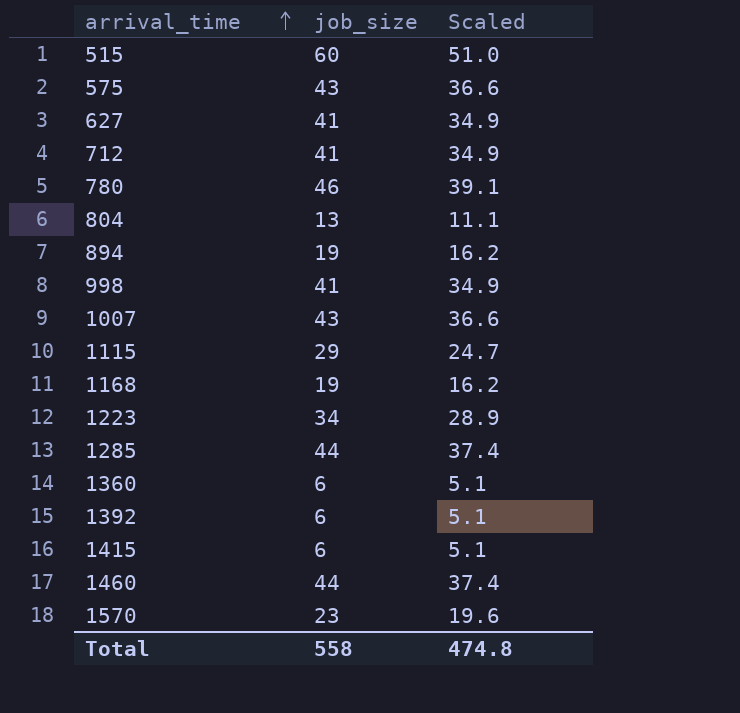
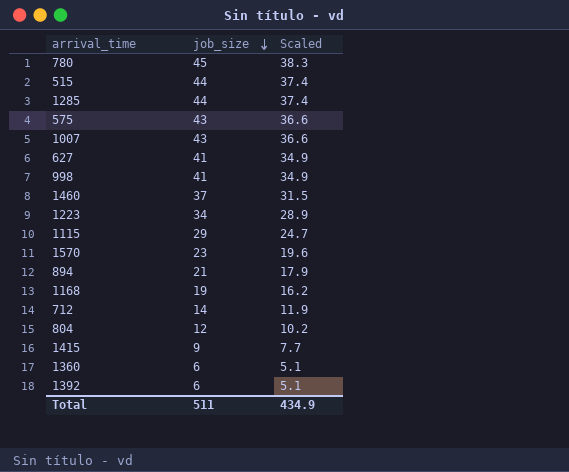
row order: arrival_time ascending -> job_size descending
780 | job_size: 46 -> 45
780 | Scaled: 39.1 -> 38.3
515 | job_size: 60 -> 44
515 | Scaled: 51.0 -> 37.4
1460 | job_size: 44 -> 37
1460 | Scaled: 37.4 -> 31.5
894 | job_size: 19 -> 21
894 | Scaled: 16.2 -> 17.9
712 | job_size: 41 -> 14
712 | Scaled: 34.9 -> 11.9
804 | job_size: 13 -> 12
804 | Scaled: 11.1 -> 10.2
1415 | job_size: 6 -> 9
1415 | Scaled: 5.1 -> 7.7
Total | job_size: 558 -> 511
Total | Scaled: 474.8 -> 434.9

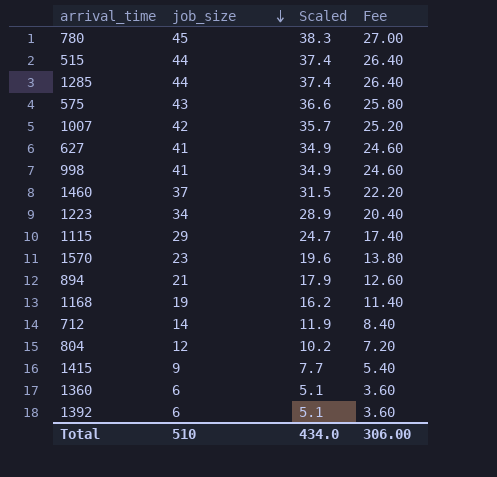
column Fee | formula: none -> [job_size] * 0.6
1007 | job_size: 43 -> 42
1007 | Scaled: 36.6 -> 35.7
Total | job_size: 511 -> 510
Total | Scaled: 434.9 -> 434.0

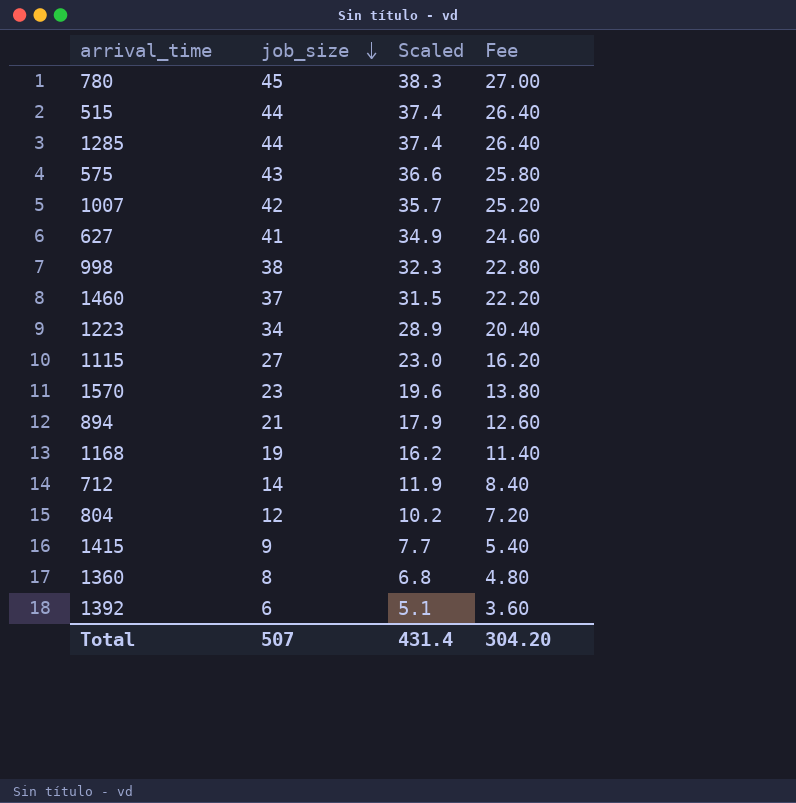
998 | job_size: 41 -> 38
998 | Scaled: 34.9 -> 32.3
998 | Fee: 24.60 -> 22.80
1115 | job_size: 29 -> 27
1115 | Scaled: 24.7 -> 23.0
1115 | Fee: 17.40 -> 16.20
1360 | job_size: 6 -> 8
1360 | Scaled: 5.1 -> 6.8
1360 | Fee: 3.60 -> 4.80
Total | job_size: 510 -> 507
Total | Scaled: 434.0 -> 431.4
Total | Fee: 306.00 -> 304.20

